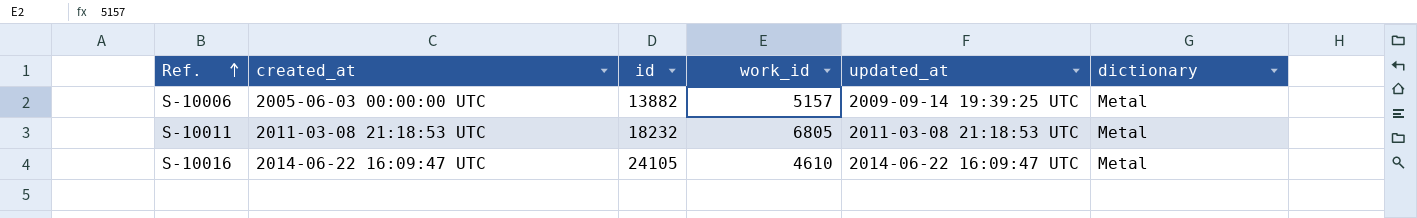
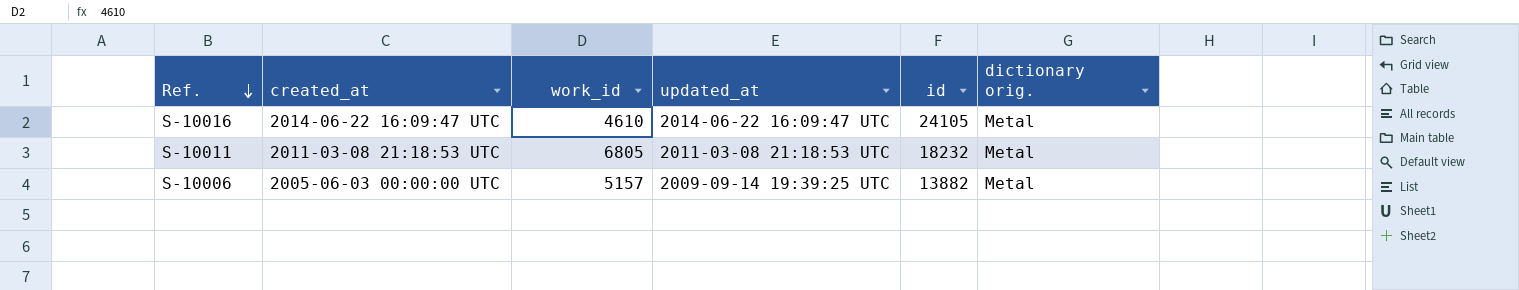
row order: Ref. ascending -> Ref. descending
column id | position: 3 -> 5
column name: dictionary -> dictionary orig.

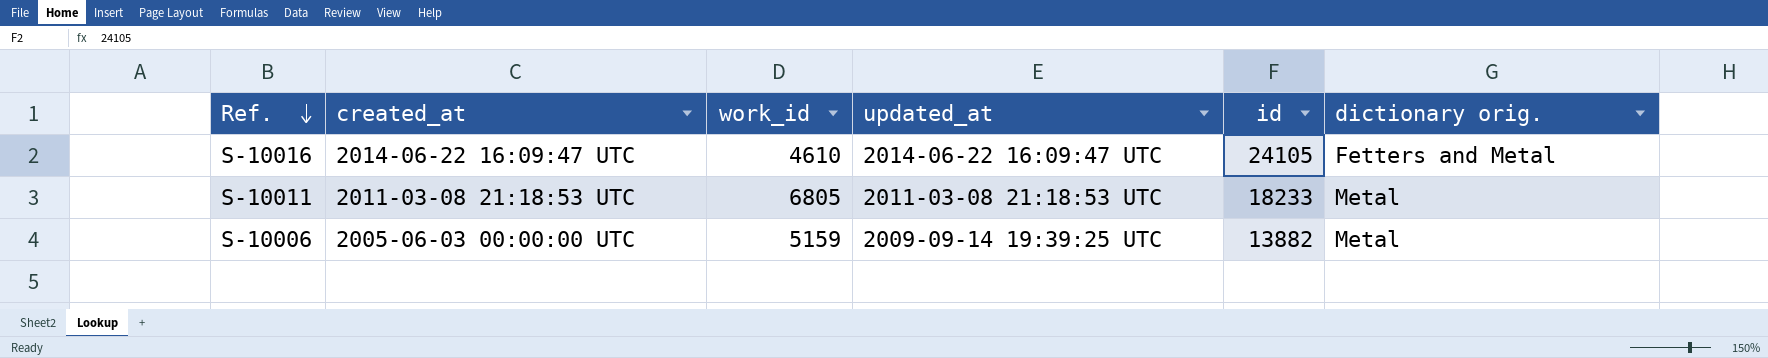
S-10016 | dictionary orig.: Metal -> Fetters and Metal
S-10011 | id: 18232 -> 18233
S-10006 | work_id: 5157 -> 5159

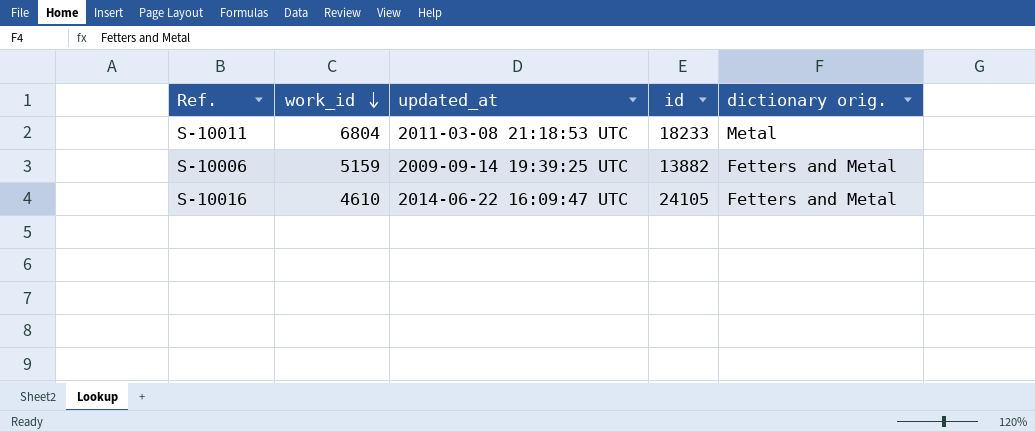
row order: Ref. descending -> work_id descending
column created_at | position: 2 -> none
S-10011 | work_id: 6805 -> 6804
S-10006 | dictionary orig.: Metal -> Fetters and Metal

